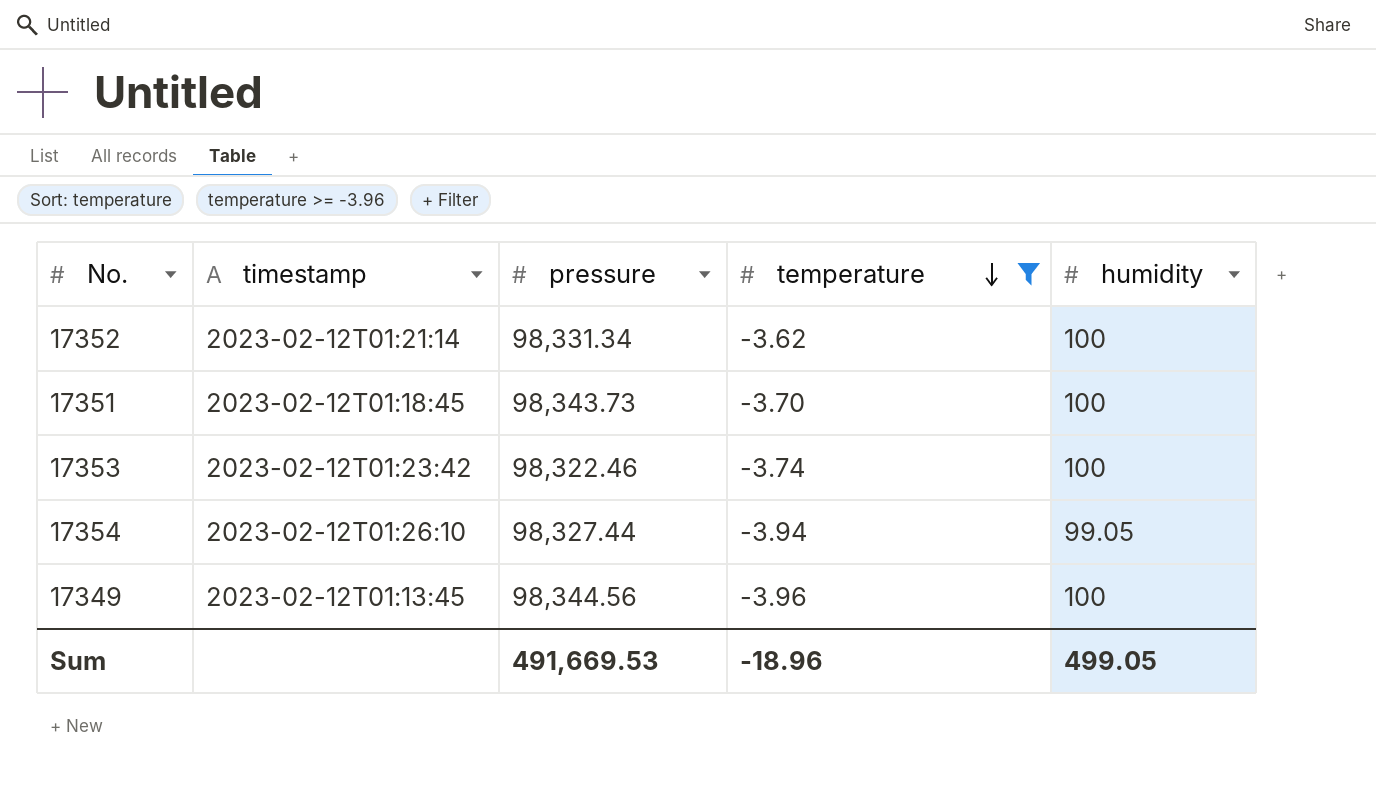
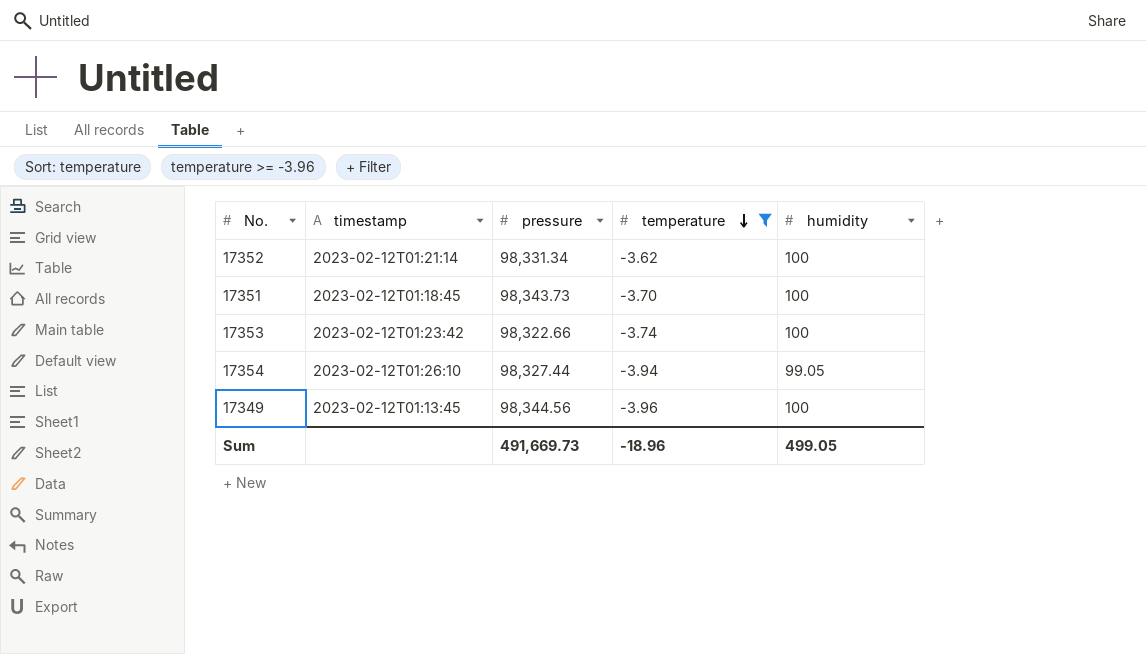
17353 | pressure: 98,322.46 -> 98,322.66
Sum | pressure: 491,669.53 -> 491,669.73

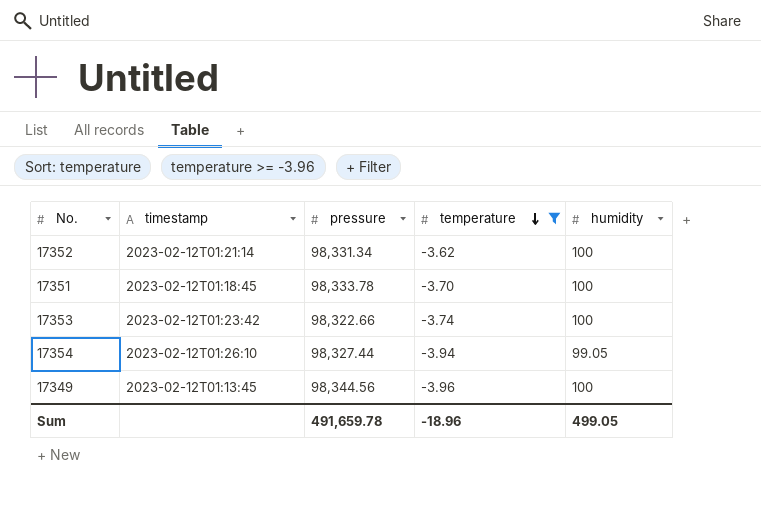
17351 | pressure: 98,343.73 -> 98,333.78
Sum | pressure: 491,669.73 -> 491,659.78

